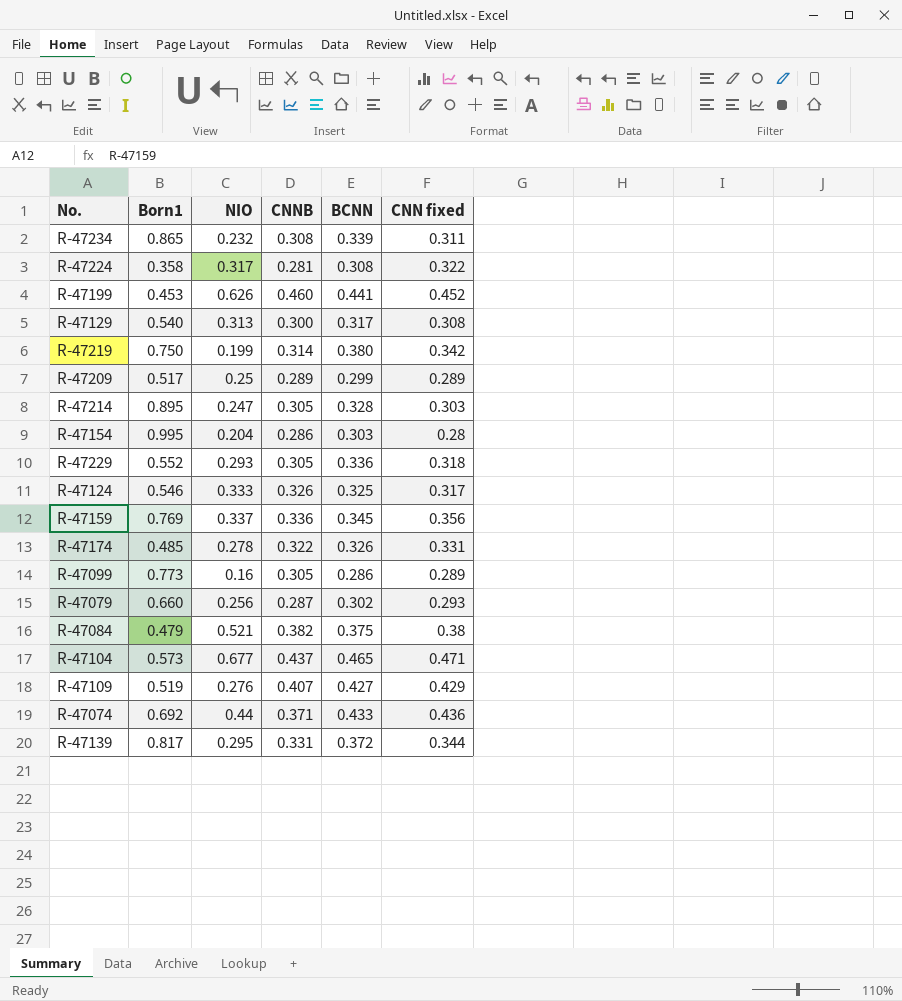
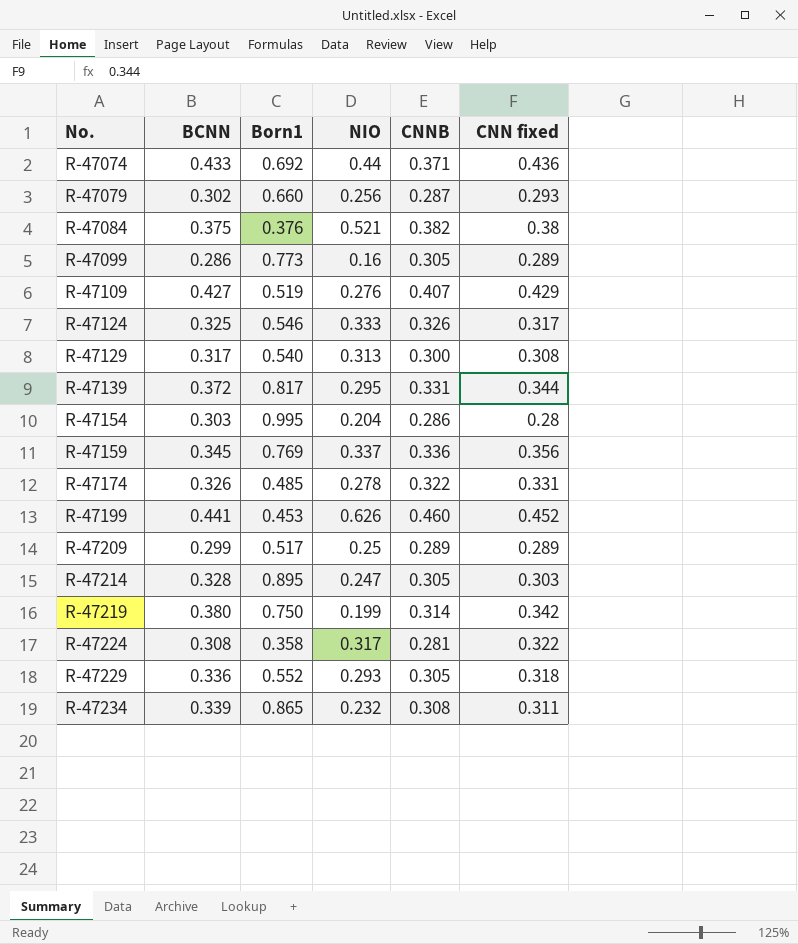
row order: none -> No. ascending
column BCNN | position: 5 -> 2
row R-47104: 0.573 | 0.677 | 0.437 | 0.465 | 0.471 -> none
R-47084 | Born1: 0.479 -> 0.376

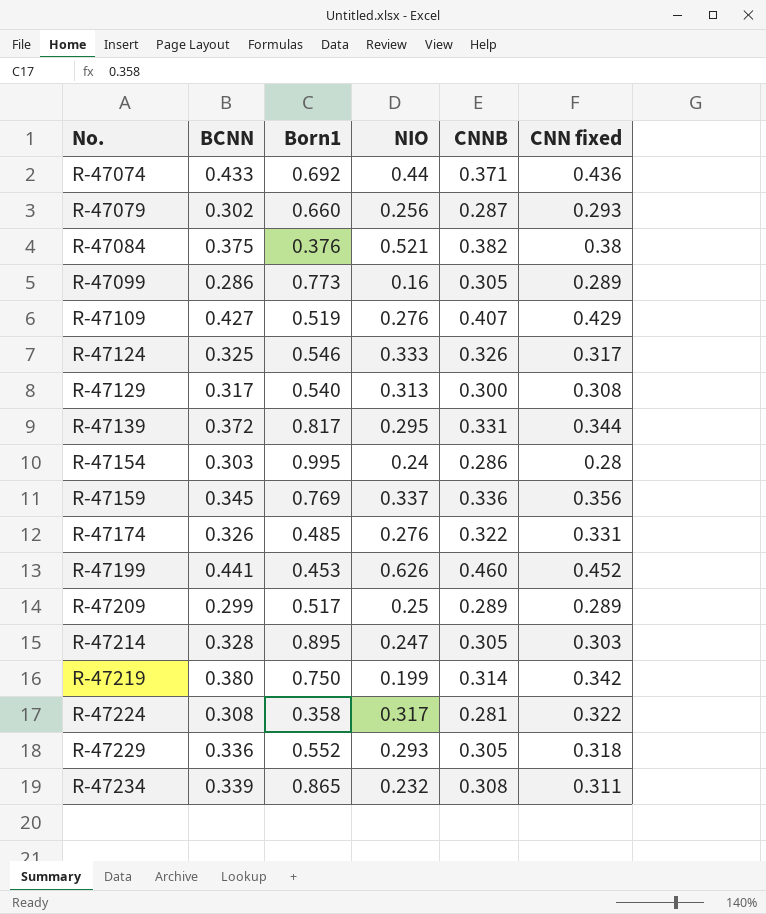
R-47154 | NIO: 0.204 -> 0.24
R-47174 | NIO: 0.278 -> 0.276

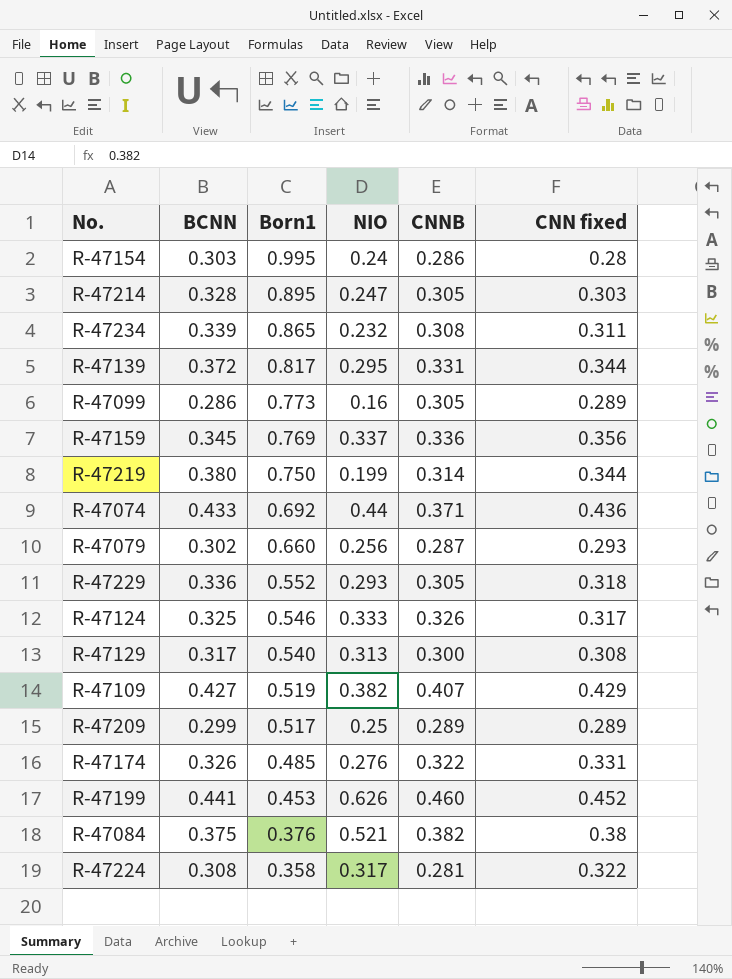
row order: No. ascending -> Born1 descending
R-47219 | CNN fixed: 0.342 -> 0.344
R-47109 | NIO: 0.276 -> 0.382

